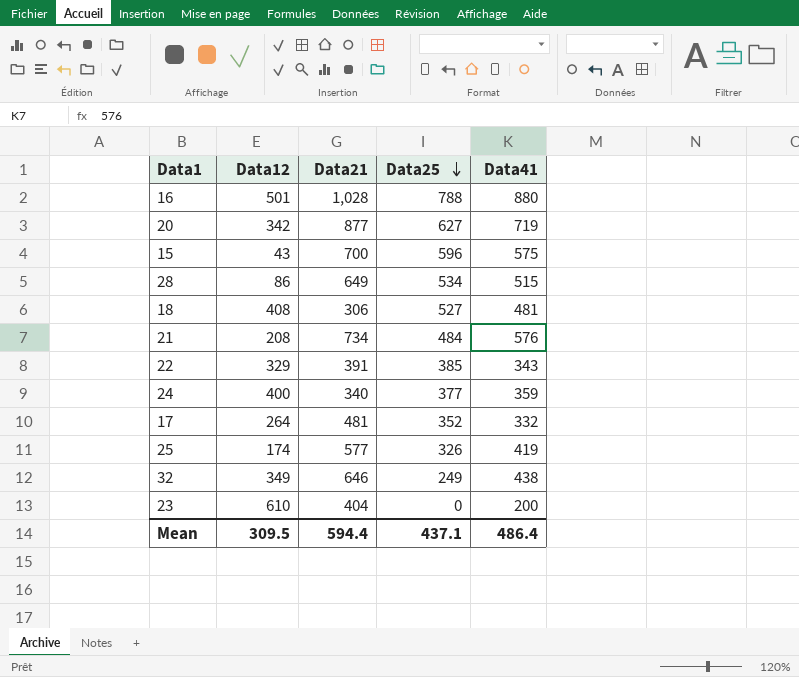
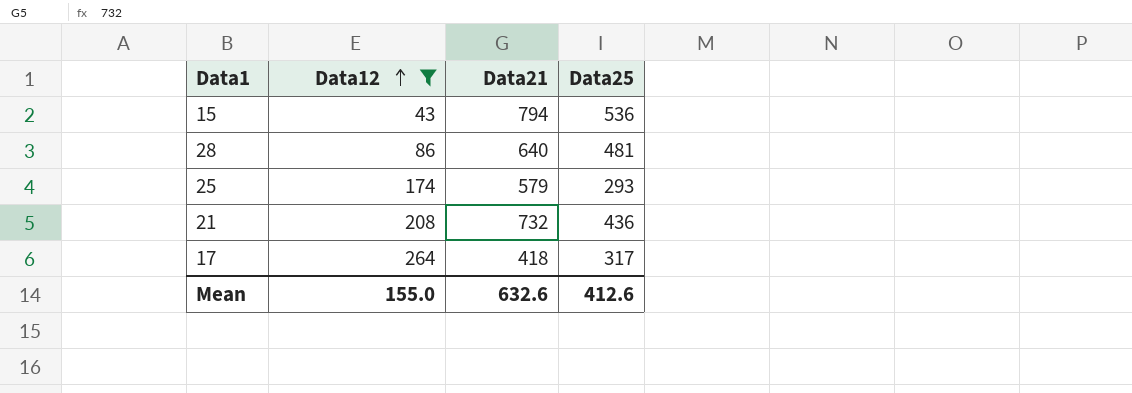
filter: none -> Data12 <= 264
row order: Data25 descending -> Data12 ascending
column Data41 | position: 5 -> none
15 | Data21: 700 -> 794
15 | Data25: 596 -> 536
28 | Data21: 649 -> 640
28 | Data25: 534 -> 481
25 | Data21: 577 -> 579
25 | Data25: 326 -> 293
21 | Data21: 734 -> 732
21 | Data25: 484 -> 436
17 | Data21: 481 -> 418
17 | Data25: 352 -> 317
Mean | Data12: 309.5 -> 155.0
Mean | Data21: 594.4 -> 632.6
Mean | Data25: 437.1 -> 412.6

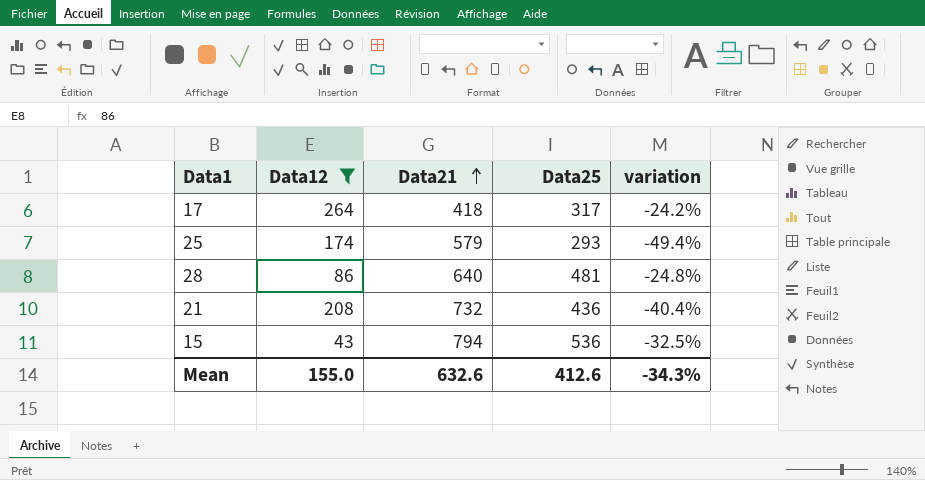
row order: Data12 ascending -> Data21 ascending
column variation | formula: none -> ([Data25] - [Data21]) / [Data21]

